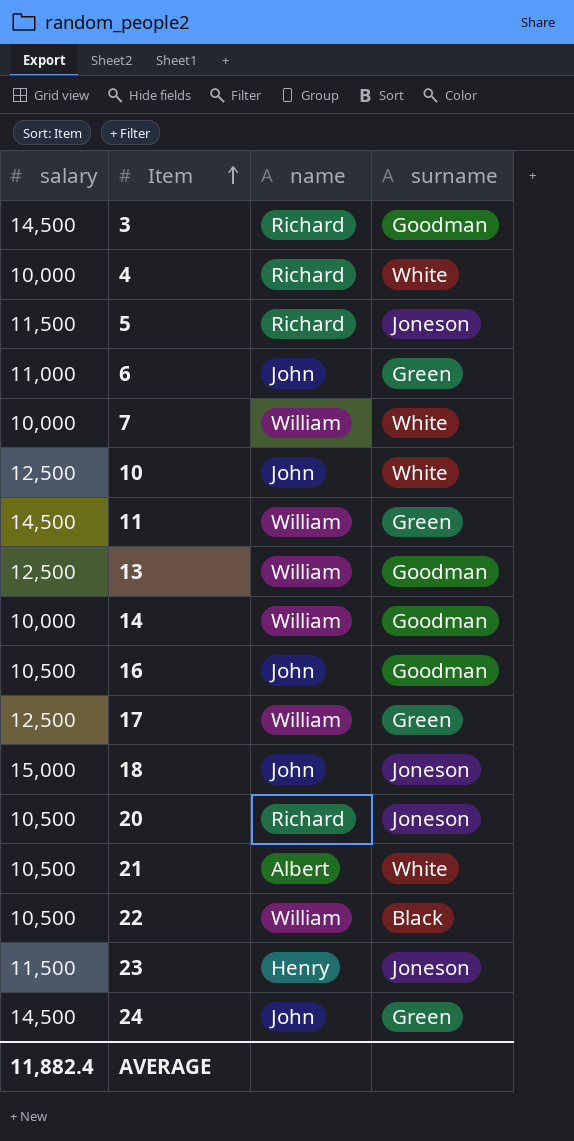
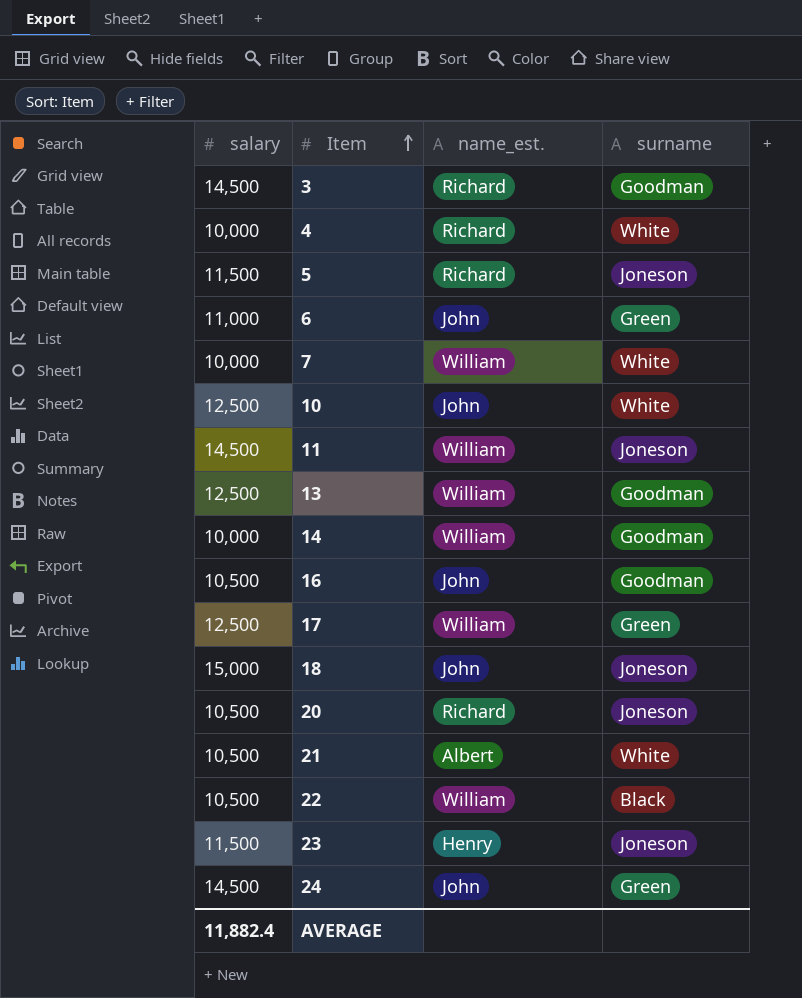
column name: name -> name_est.
11 | surname: Green -> Joneson

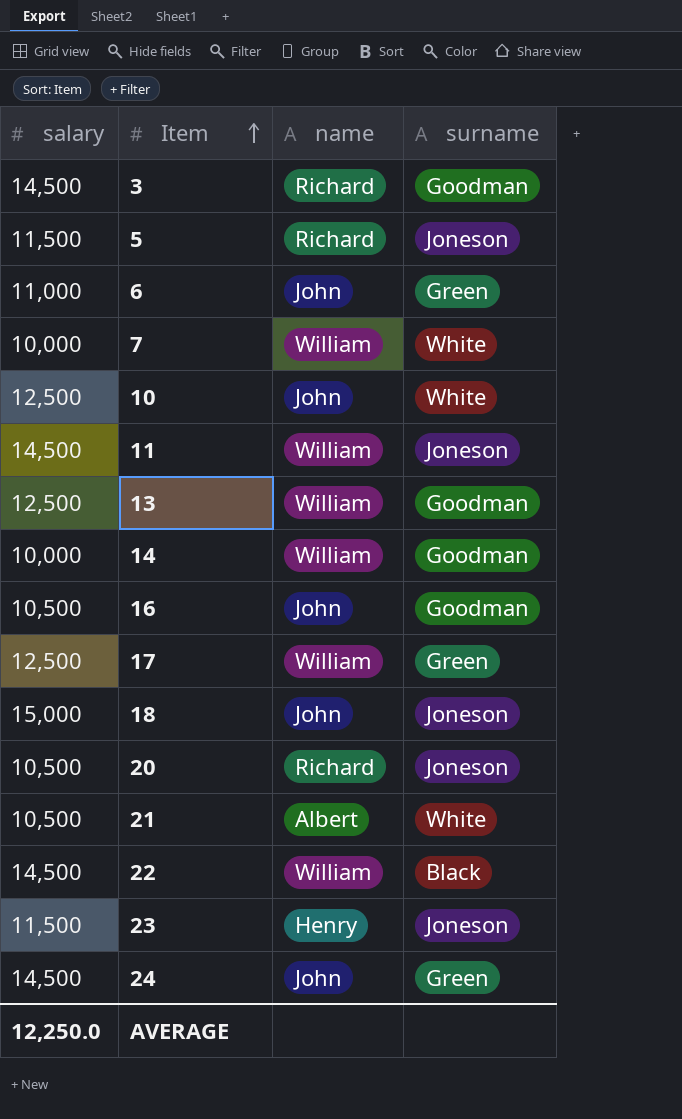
column name: name_est. -> name
row 4: 10,000 | Richard | White -> none
22 | salary: 10,500 -> 14,500
AVERAGE | salary: 11,882.4 -> 12,250.0

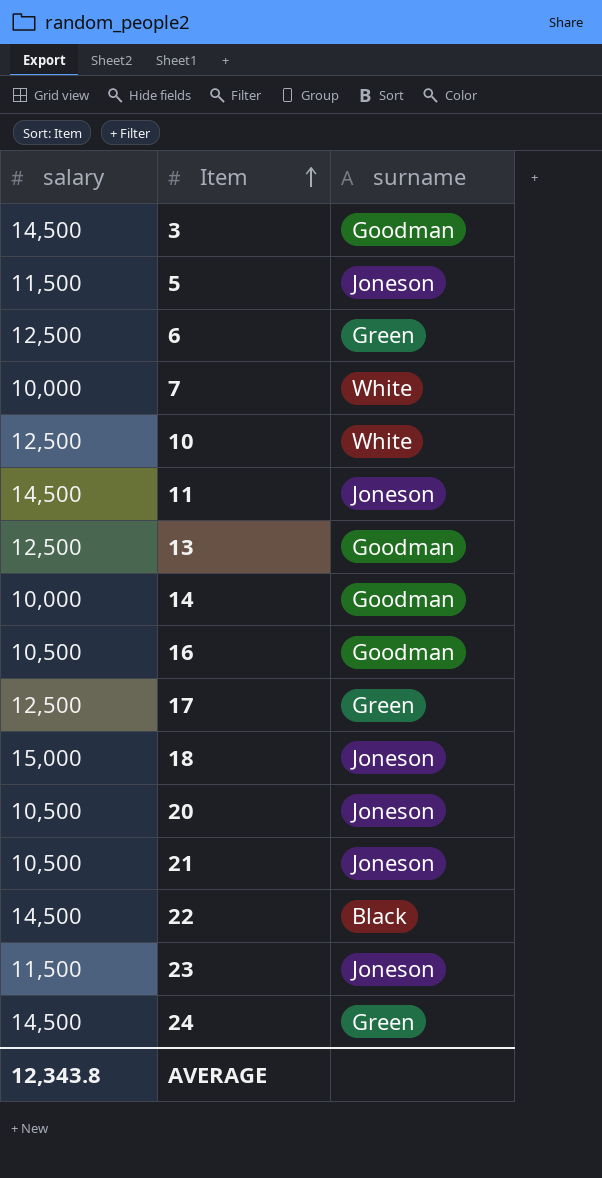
column name | position: 3 -> none
6 | salary: 11,000 -> 12,500
21 | surname: White -> Joneson
AVERAGE | salary: 12,250.0 -> 12,343.8

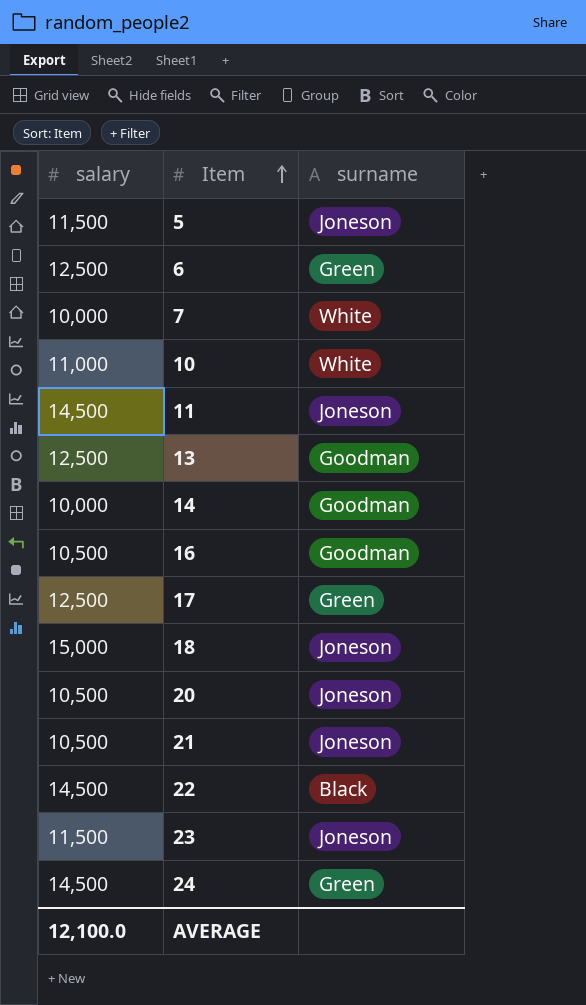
row 3: 14,500 | Goodman -> none
10 | salary: 12,500 -> 11,000
AVERAGE | salary: 12,343.8 -> 12,100.0

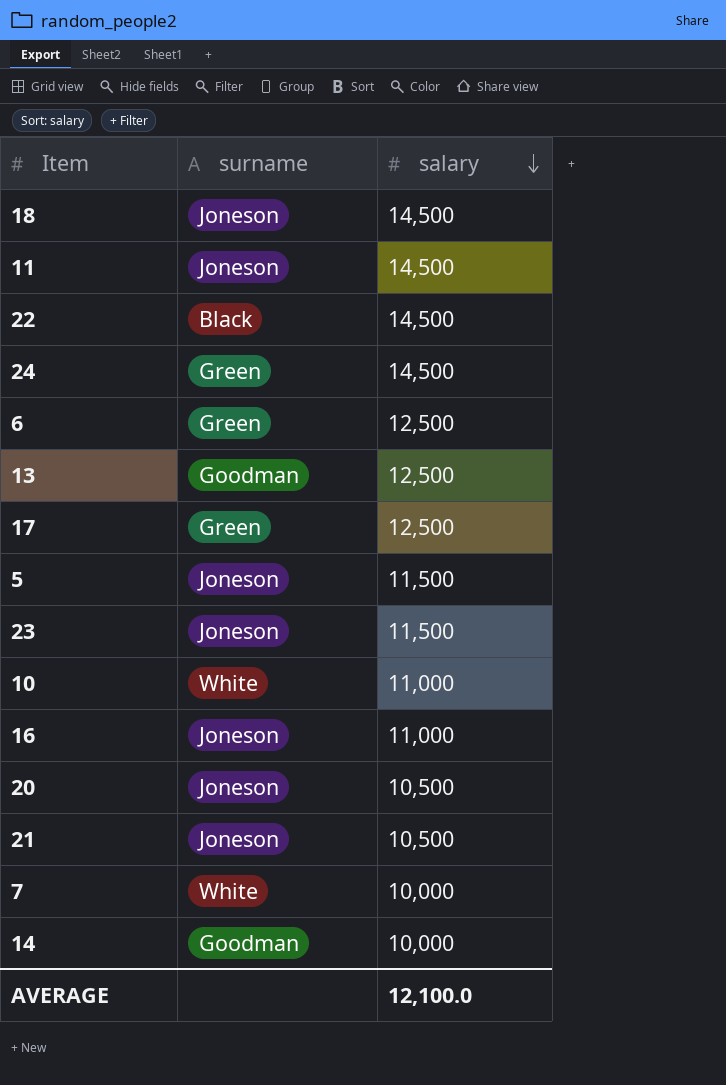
row order: Item ascending -> salary descending
column salary | position: 1 -> 3
18 | salary: 15,000 -> 14,500
16 | surname: Goodman -> Joneson
16 | salary: 10,500 -> 11,000

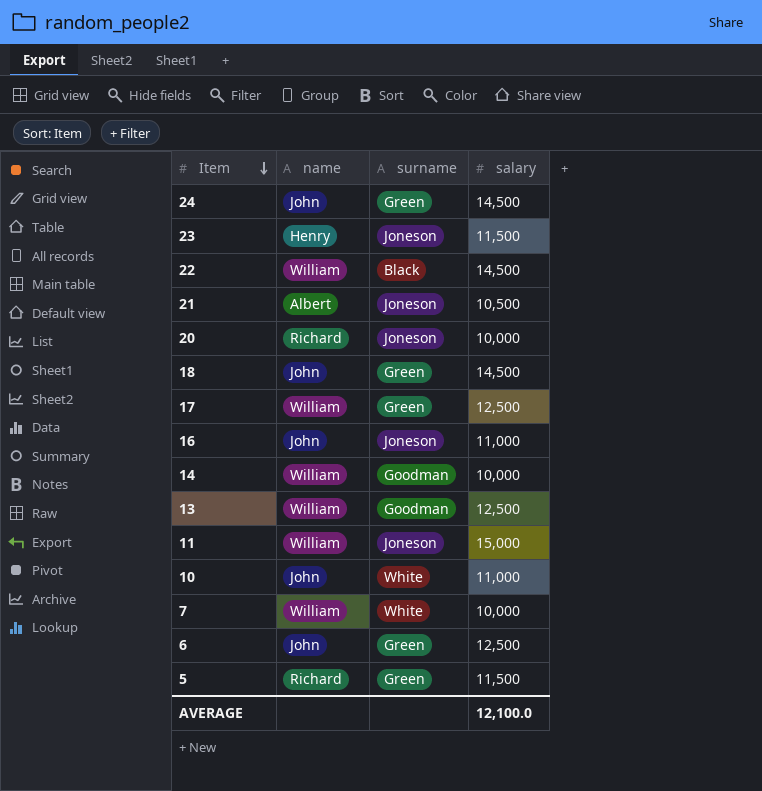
row order: salary descending -> Item descending
column name | position: none -> 2
20 | salary: 10,500 -> 10,000
18 | surname: Joneson -> Green
11 | salary: 14,500 -> 15,000
5 | surname: Joneson -> Green

